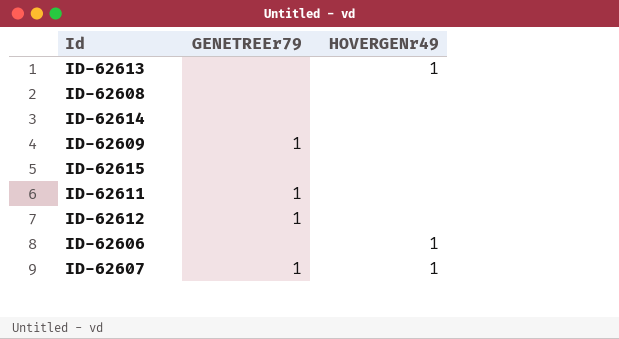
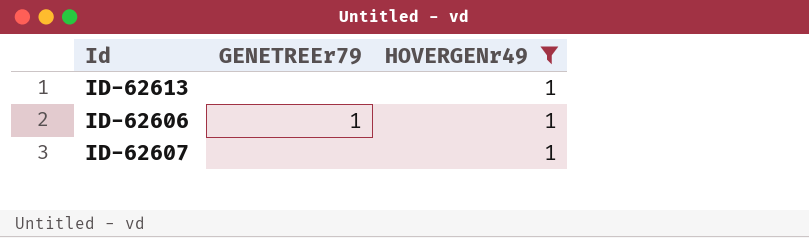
filter: none -> HOVERGENr49 = 1
ID-62606 | GENETREEr79: none -> 1
ID-62607 | GENETREEr79: 1 -> none

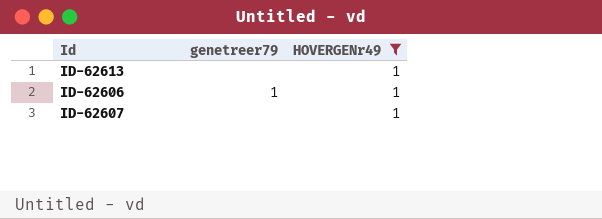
column name: GENETREEr79 -> genetreer79

